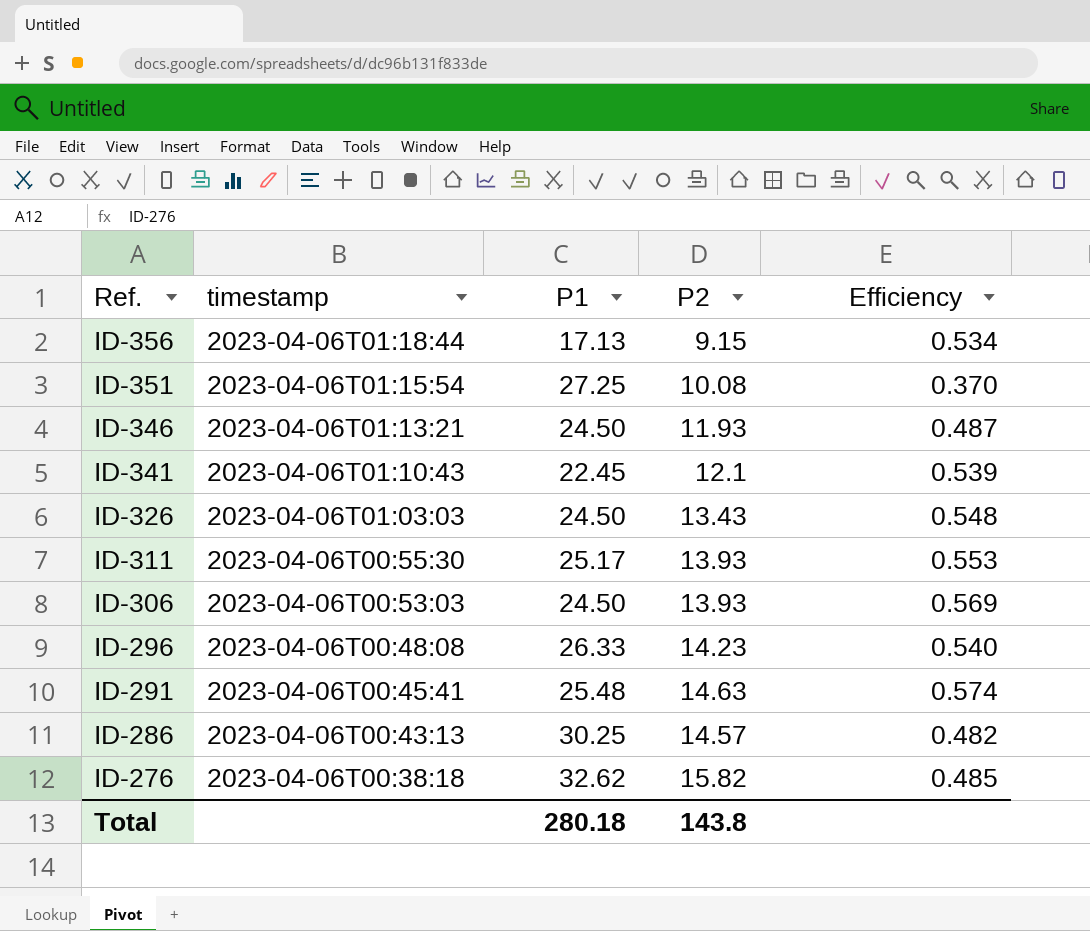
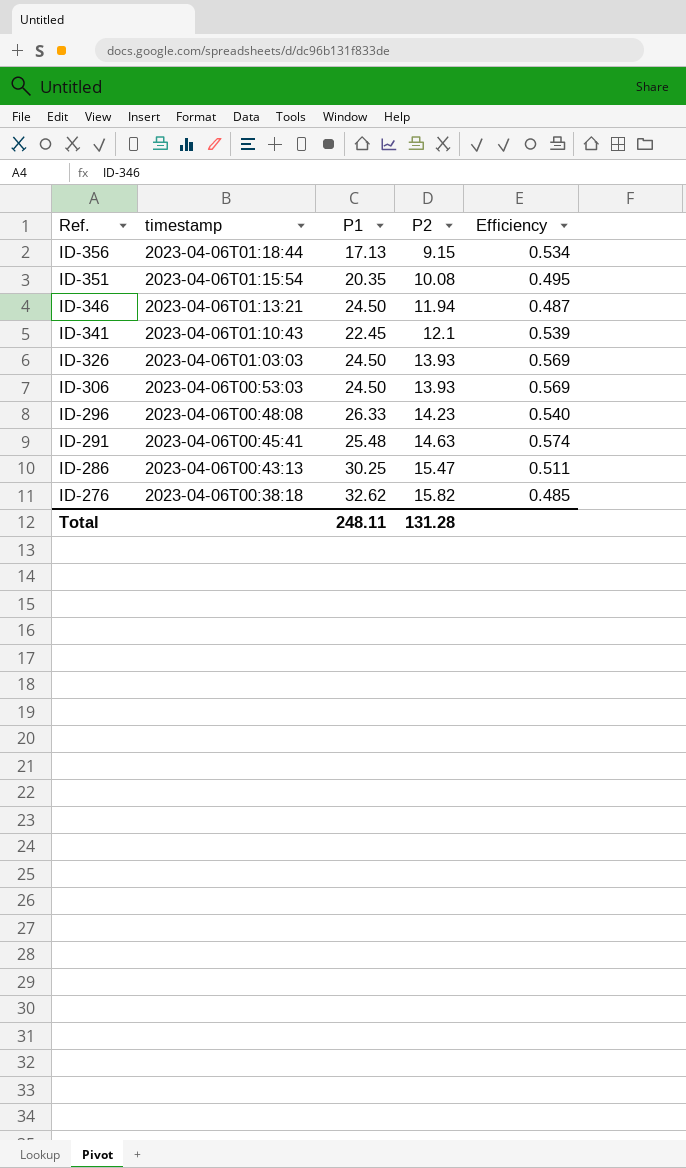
row ID-311: 2023-04-06T00:55:30 | 25.17 | 13.93 | 0.553 -> none
ID-351 | P1: 27.25 -> 20.35
ID-351 | Efficiency: 0.370 -> 0.495
ID-346 | P2: 11.93 -> 11.94
ID-326 | P2: 13.43 -> 13.93
ID-326 | Efficiency: 0.548 -> 0.569
ID-286 | P2: 14.57 -> 15.47
ID-286 | Efficiency: 0.482 -> 0.511
Total | P1: 280.18 -> 248.11
Total | P2: 143.8 -> 131.28

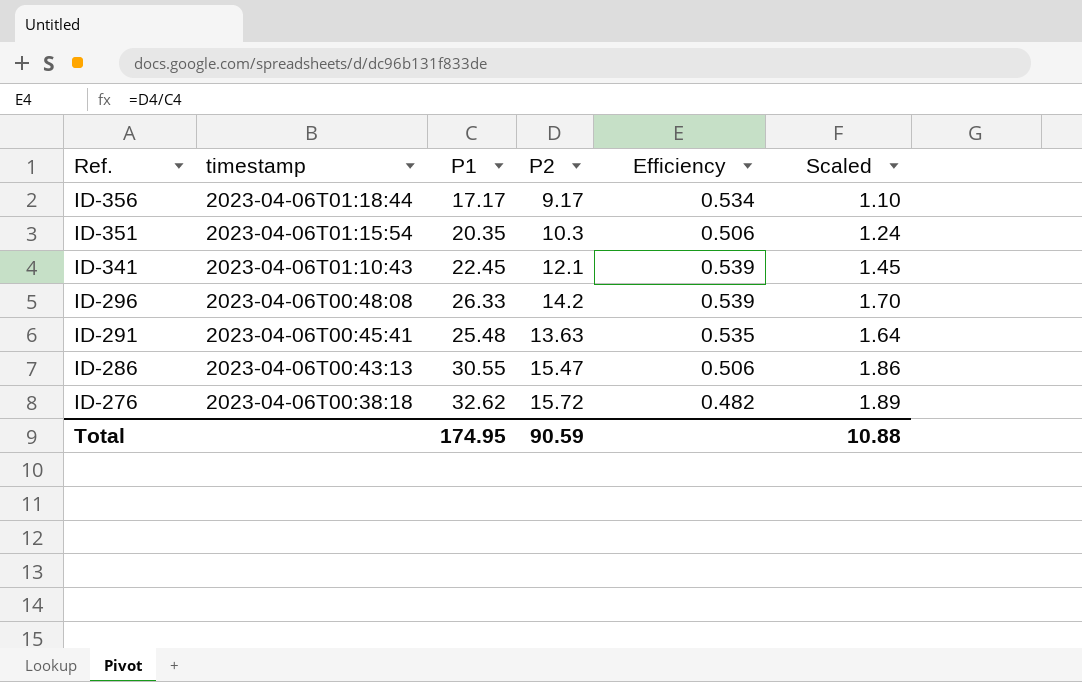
column Scaled | formula: none -> [P2] * 0.12
row ID-346: 2023-04-06T01:13:21 | 24.50 | 11.94 | 0.487 -> none
row ID-326: 2023-04-06T01:03:03 | 24.50 | 13.93 | 0.569 -> none
row ID-306: 2023-04-06T00:53:03 | 24.50 | 13.93 | 0.569 -> none
ID-356 | P1: 17.13 -> 17.17
ID-356 | P2: 9.15 -> 9.17
ID-351 | P2: 10.08 -> 10.3
ID-351 | Efficiency: 0.495 -> 0.506
ID-296 | P2: 14.23 -> 14.2
ID-296 | Efficiency: 0.540 -> 0.539
ID-291 | P2: 14.63 -> 13.63
ID-291 | Efficiency: 0.574 -> 0.535
ID-286 | P1: 30.25 -> 30.55
ID-286 | Efficiency: 0.511 -> 0.506
ID-276 | P2: 15.82 -> 15.72
ID-276 | Efficiency: 0.485 -> 0.482
Total | P1: 248.11 -> 174.95
Total | P2: 131.28 -> 90.59

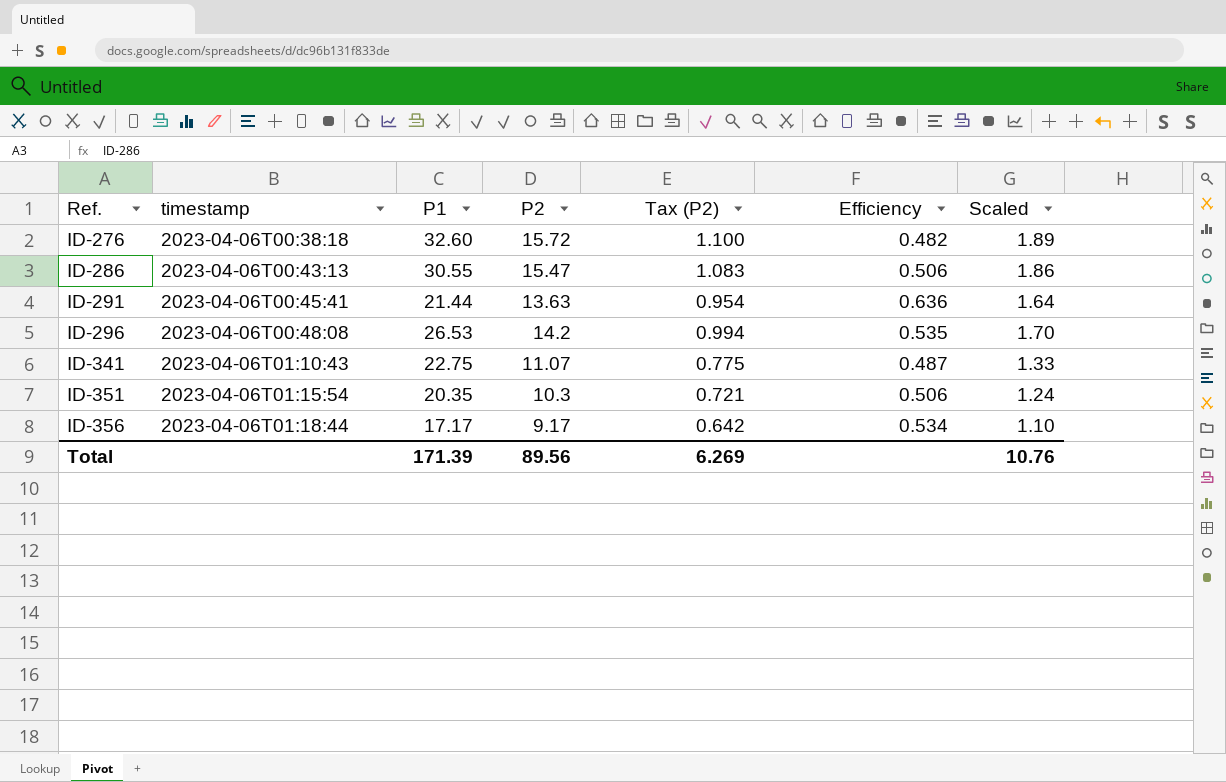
row order: Ref. descending -> Ref. ascending
column Tax (P2) | formula: none -> [P2] * 0.07
ID-276 | P1: 32.62 -> 32.60
ID-291 | P1: 25.48 -> 21.44
ID-291 | Efficiency: 0.535 -> 0.636
ID-296 | P1: 26.33 -> 26.53
ID-296 | Efficiency: 0.539 -> 0.535
ID-341 | P1: 22.45 -> 22.75
ID-341 | P2: 12.1 -> 11.07
ID-341 | Efficiency: 0.539 -> 0.487
ID-341 | Scaled: 1.45 -> 1.33
Total | P1: 174.95 -> 171.39
Total | P2: 90.59 -> 89.56
Total | Scaled: 10.88 -> 10.76

